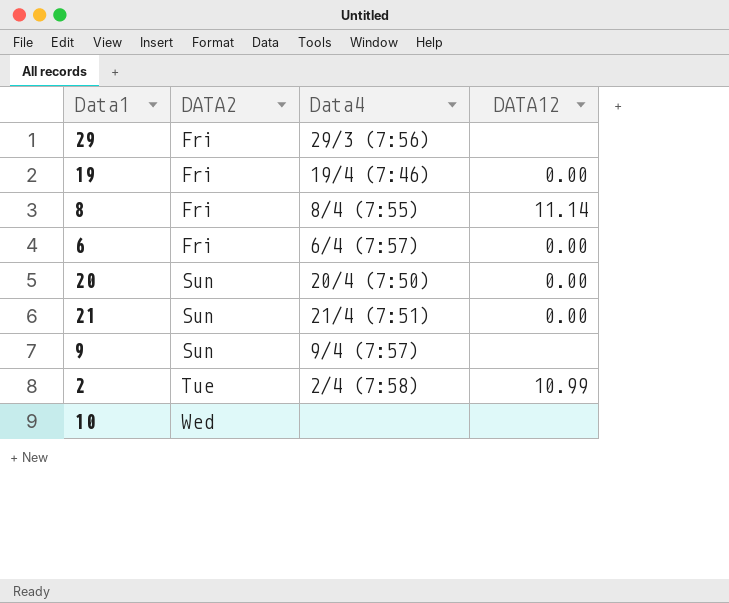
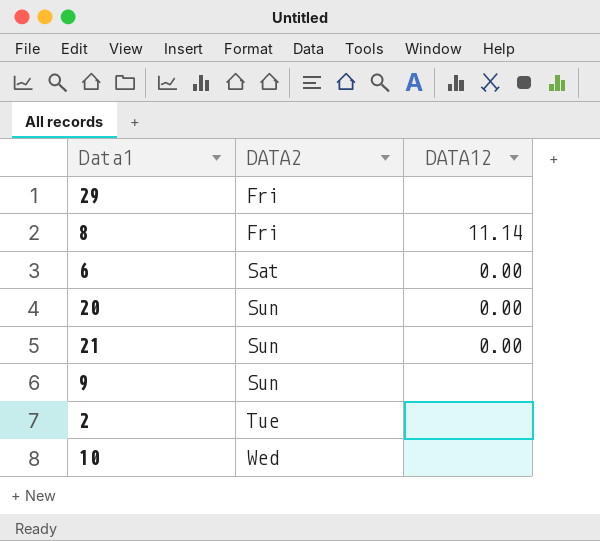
column Data4 | position: 3 -> none
row 19: Fri | 19/4 (7:46) | 0.00 -> none
6 | DATA2: Fri -> Sat
2 | DATA12: 10.99 -> none

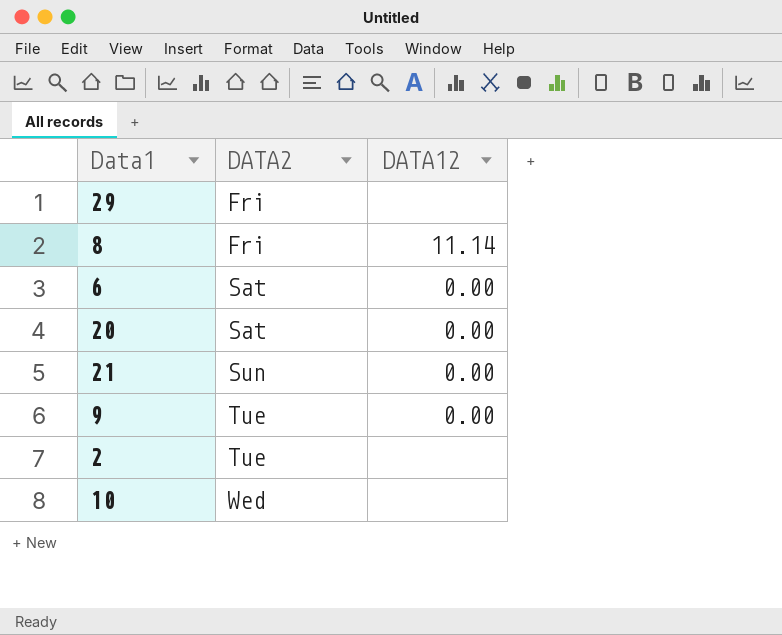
20 | DATA2: Sun -> Sat
9 | DATA2: Sun -> Tue
9 | DATA12: none -> 0.00

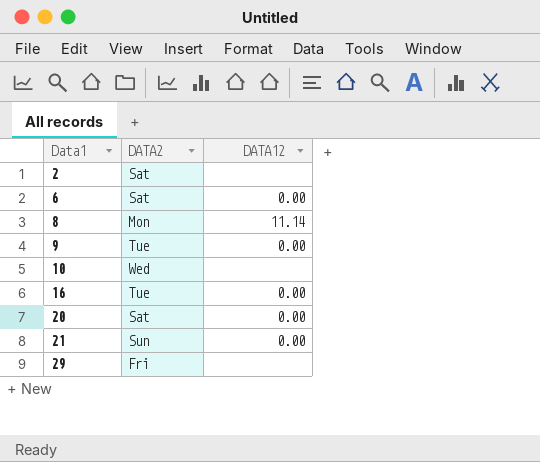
row order: DATA2 ascending -> Data1 ascending
2 | DATA2: Tue -> Sat
8 | DATA2: Fri -> Mon
row 16: none -> Tue | 0.00

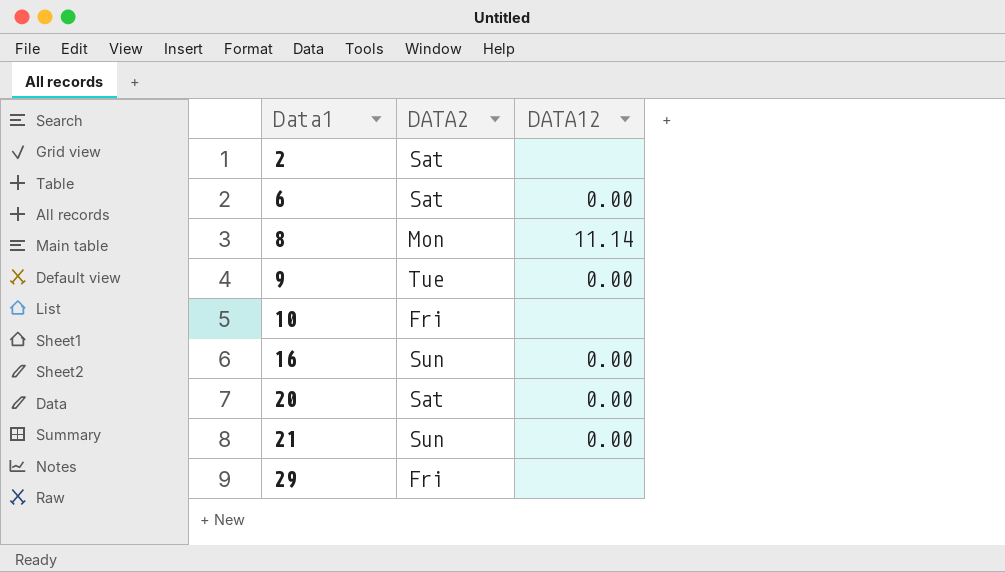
10 | DATA2: Wed -> Fri
16 | DATA2: Tue -> Sun

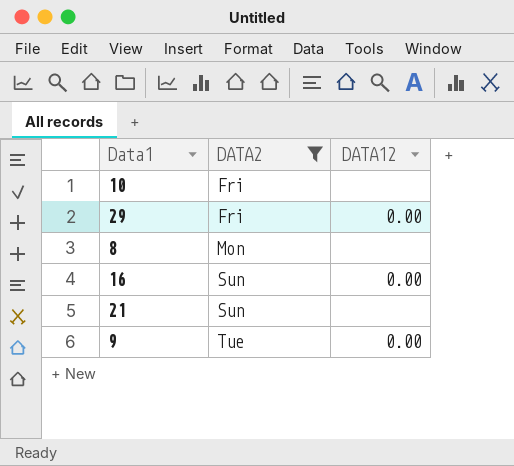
filter: none -> DATA2 != Sat
row order: Data1 ascending -> DATA2 ascending
29 | DATA12: none -> 0.00
8 | DATA12: 11.14 -> none
21 | DATA12: 0.00 -> none

